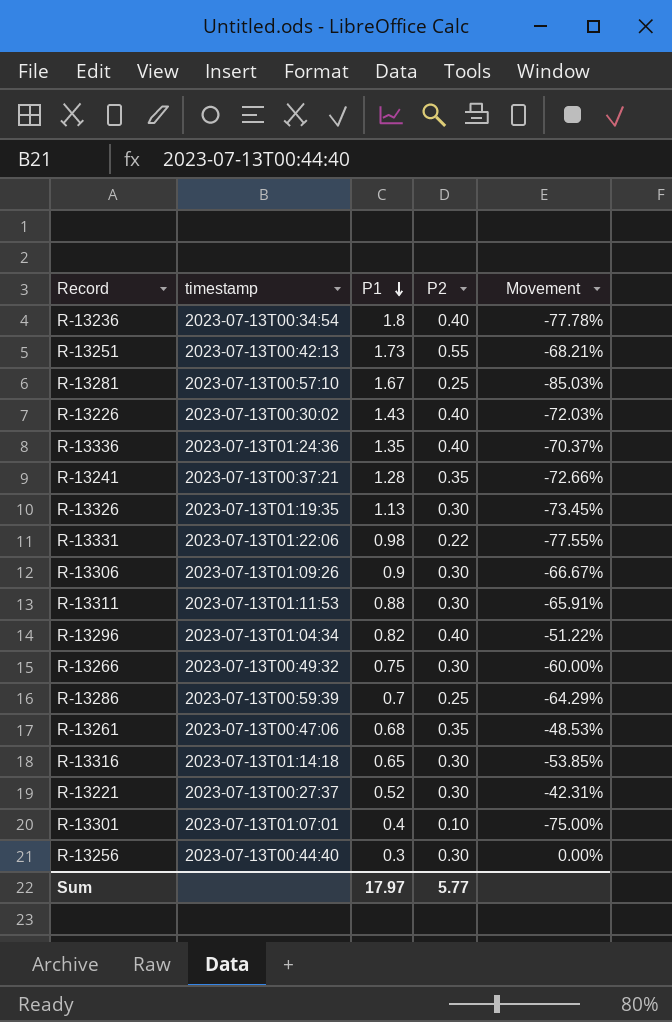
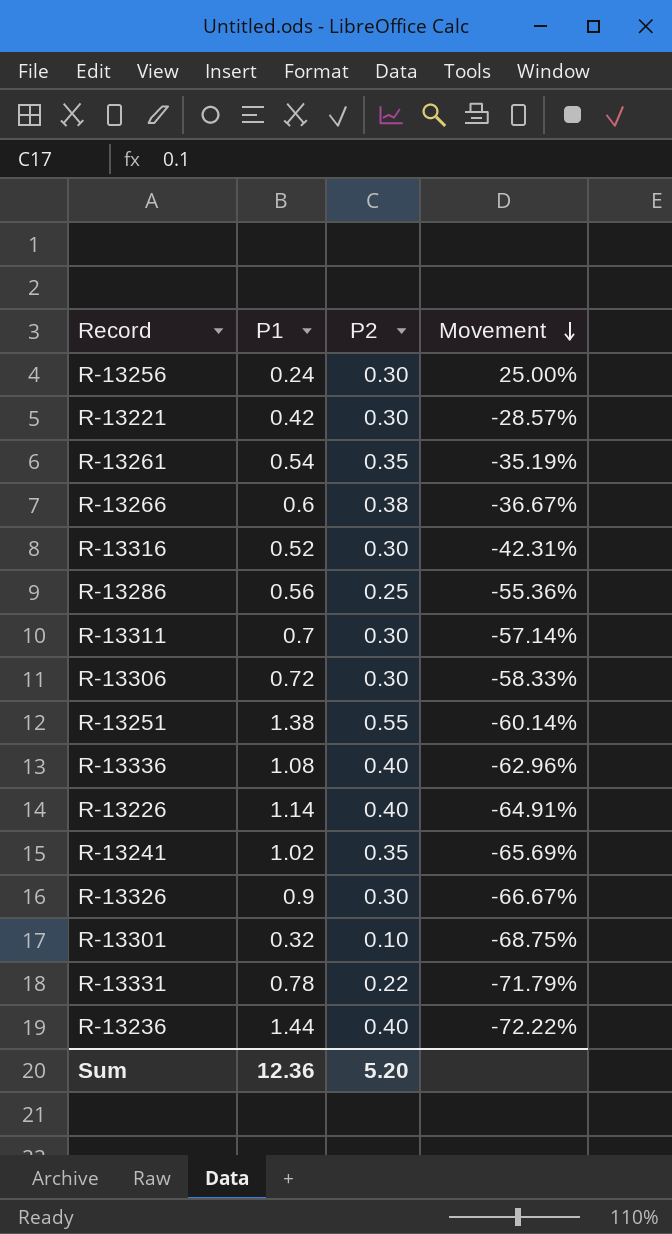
row order: P1 descending -> Movement descending
column timestamp | position: 2 -> none
row R-13281: 2023-07-13T00:57:10 | 1.67 | 0.25 | -85.03% -> none
row R-13296: 2023-07-13T01:04:34 | 0.82 | 0.40 | -51.22% -> none
R-13256 | P1: 0.3 -> 0.24
R-13256 | Movement: 0.00% -> 25.00%
R-13221 | P1: 0.52 -> 0.42
R-13221 | Movement: -42.31% -> -28.57%
R-13261 | P1: 0.68 -> 0.54
R-13261 | Movement: -48.53% -> -35.19%
R-13266 | P1: 0.75 -> 0.6
R-13266 | P2: 0.30 -> 0.38
R-13266 | Movement: -60.00% -> -36.67%
R-13316 | P1: 0.65 -> 0.52
R-13316 | Movement: -53.85% -> -42.31%
R-13286 | P1: 0.7 -> 0.56
R-13286 | Movement: -64.29% -> -55.36%
R-13311 | P1: 0.88 -> 0.7
R-13311 | Movement: -65.91% -> -57.14%
R-13306 | P1: 0.9 -> 0.72
R-13306 | Movement: -66.67% -> -58.33%
R-13251 | P1: 1.73 -> 1.38
R-13251 | Movement: -68.21% -> -60.14%
R-13336 | P1: 1.35 -> 1.08
R-13336 | Movement: -70.37% -> -62.96%
R-13226 | P1: 1.43 -> 1.14
R-13226 | Movement: -72.03% -> -64.91%
R-13241 | P1: 1.28 -> 1.02
R-13241 | Movement: -72.66% -> -65.69%
R-13326 | P1: 1.13 -> 0.9
R-13326 | Movement: -73.45% -> -66.67%
R-13301 | P1: 0.4 -> 0.32
R-13301 | Movement: -75.00% -> -68.75%
R-13331 | P1: 0.98 -> 0.78
R-13331 | Movement: -77.55% -> -71.79%
R-13236 | P1: 1.8 -> 1.44
R-13236 | Movement: -77.78% -> -72.22%
Sum | P1: 17.97 -> 12.36
Sum | P2: 5.77 -> 5.20

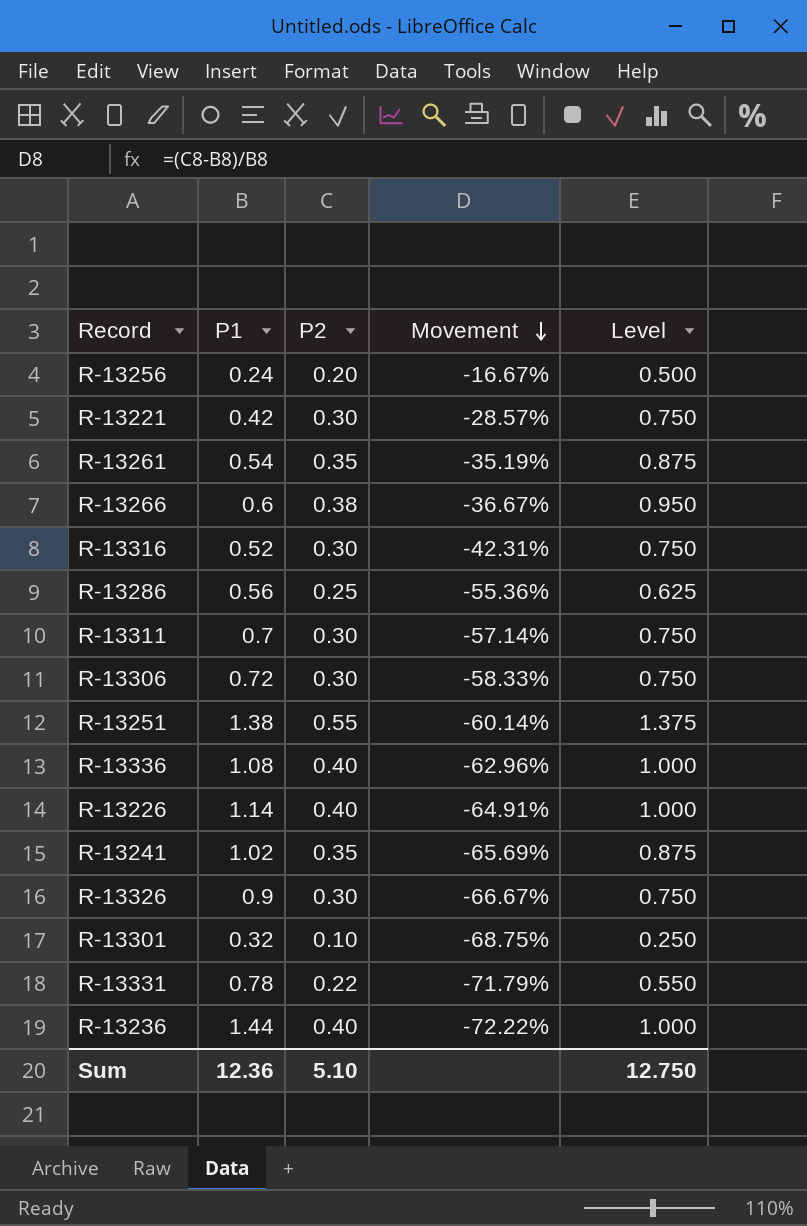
column Level | formula: none -> [P2] * 2.5
R-13256 | P2: 0.30 -> 0.20
R-13256 | Movement: 25.00% -> -16.67%
Sum | P2: 5.20 -> 5.10

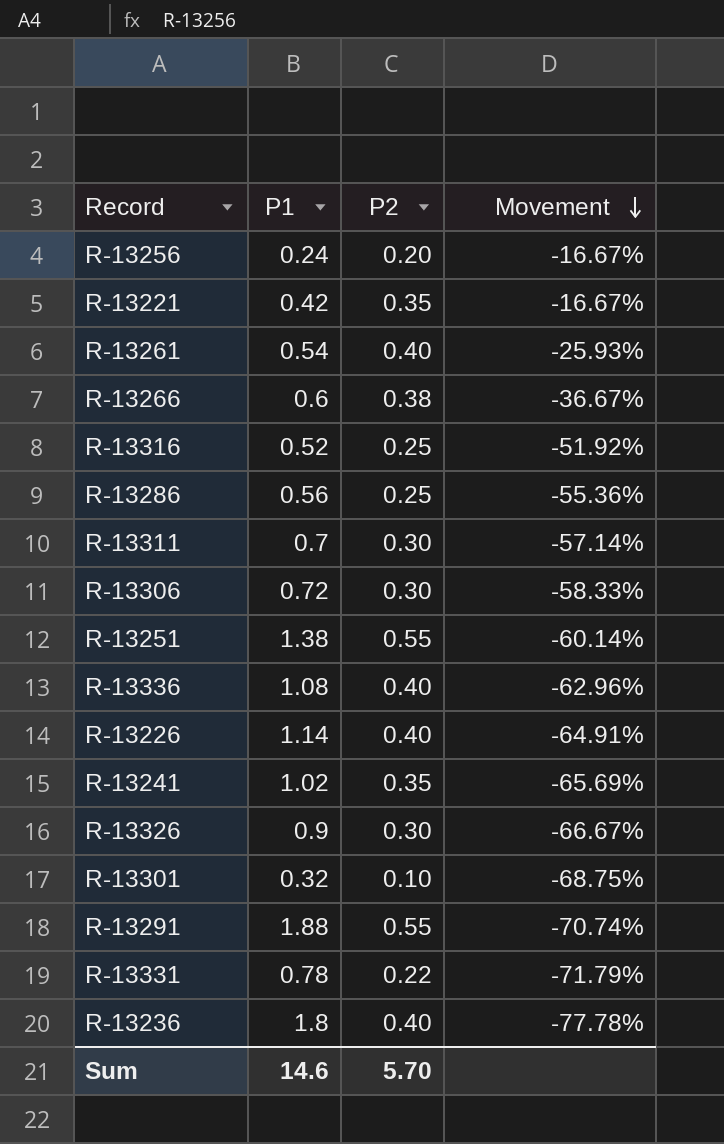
column Level | formula: [P2] * 2.5 -> none
R-13221 | P2: 0.30 -> 0.35
R-13221 | Movement: -28.57% -> -16.67%
R-13261 | P2: 0.35 -> 0.40
R-13261 | Movement: -35.19% -> -25.93%
R-13316 | P2: 0.30 -> 0.25
R-13316 | Movement: -42.31% -> -51.92%
row R-13291: none -> 1.88 | 0.55 | -70.74%
R-13236 | P1: 1.44 -> 1.8
R-13236 | Movement: -72.22% -> -77.78%
Sum | P1: 12.36 -> 14.6
Sum | P2: 5.10 -> 5.70

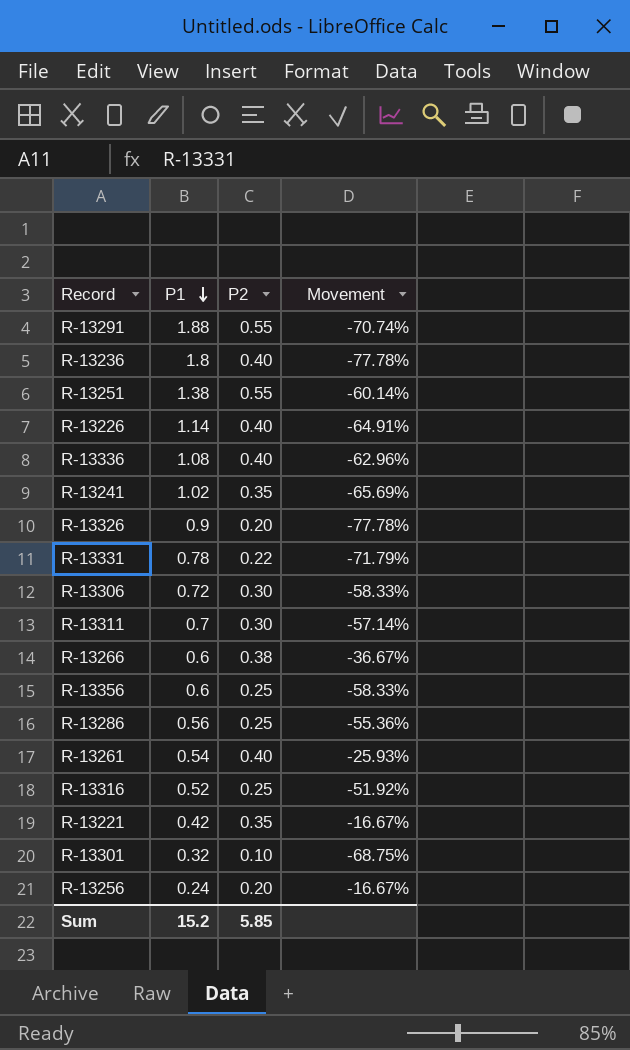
row order: Movement descending -> P1 descending
R-13326 | P2: 0.30 -> 0.20
R-13326 | Movement: -66.67% -> -77.78%
row R-13356: none -> 0.6 | 0.25 | -58.33%
Sum | P1: 14.6 -> 15.2
Sum | P2: 5.70 -> 5.85

